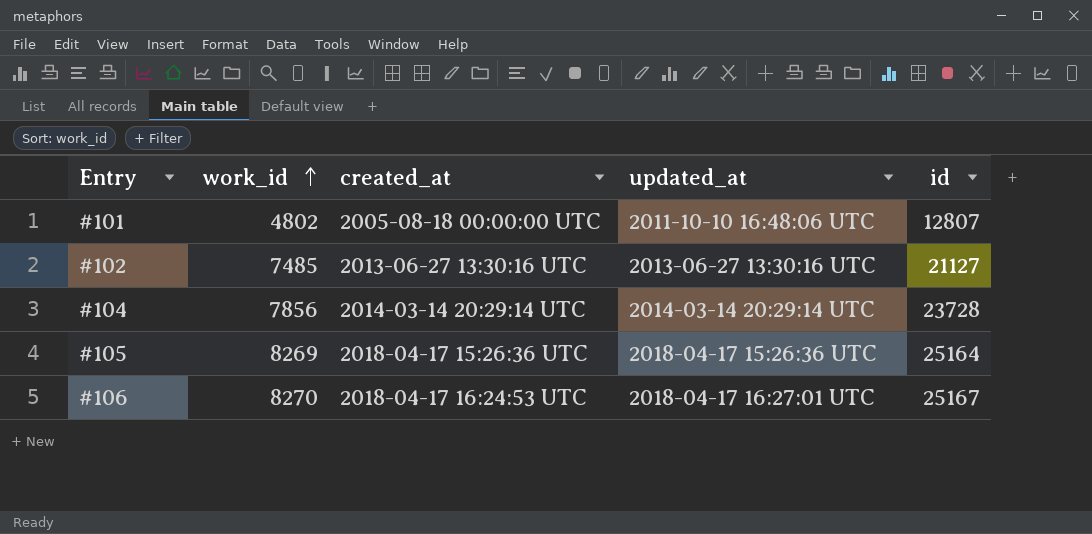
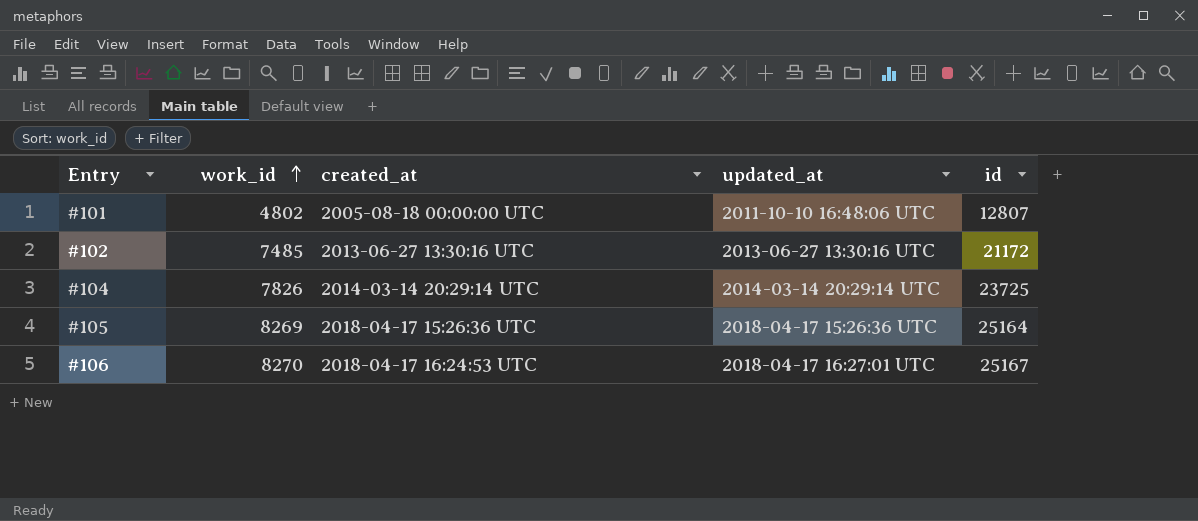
#102 | id: 21127 -> 21172
#104 | work_id: 7856 -> 7826
#104 | id: 23728 -> 23725

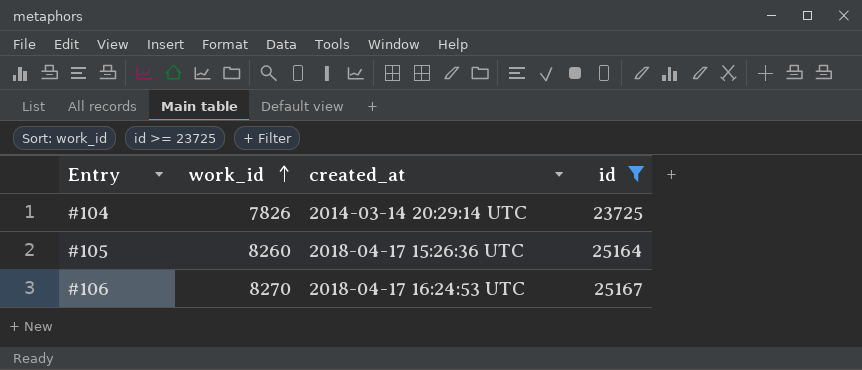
filter: none -> id >= 23725
column updated_at | position: 4 -> none
#105 | work_id: 8269 -> 8260

